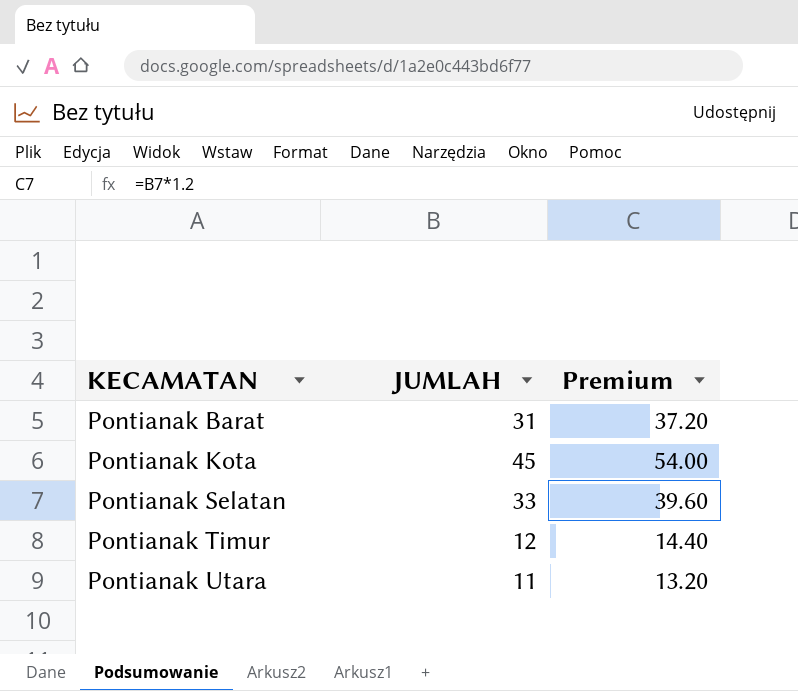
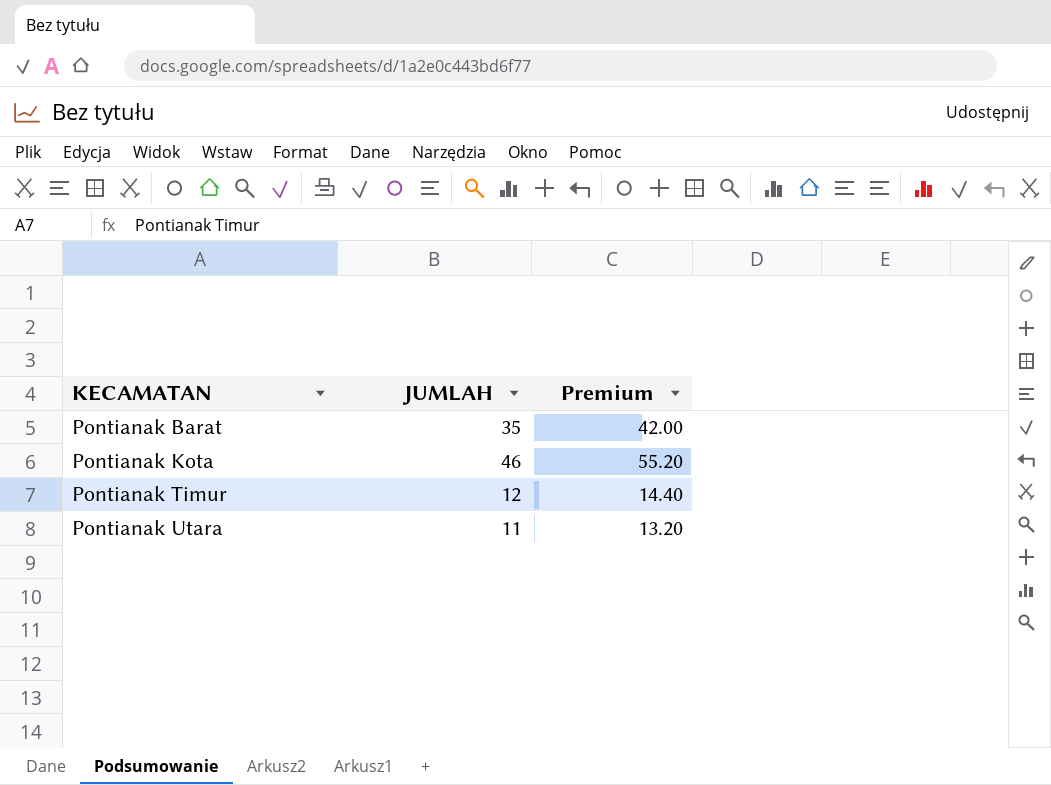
row Pontianak Selatan: 33 | 39.60 -> none
Pontianak Barat | JUMLAH: 31 -> 35
Pontianak Barat | Premium: 37.20 -> 42.00
Pontianak Kota | JUMLAH: 45 -> 46
Pontianak Kota | Premium: 54.00 -> 55.20

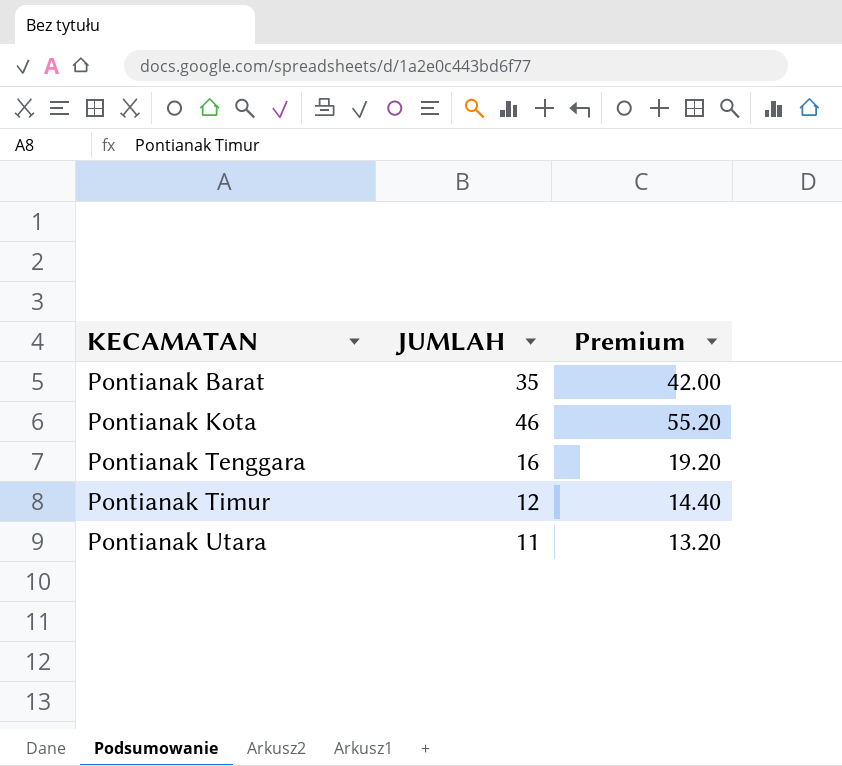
row Pontianak Tenggara: none -> 16 | 19.20

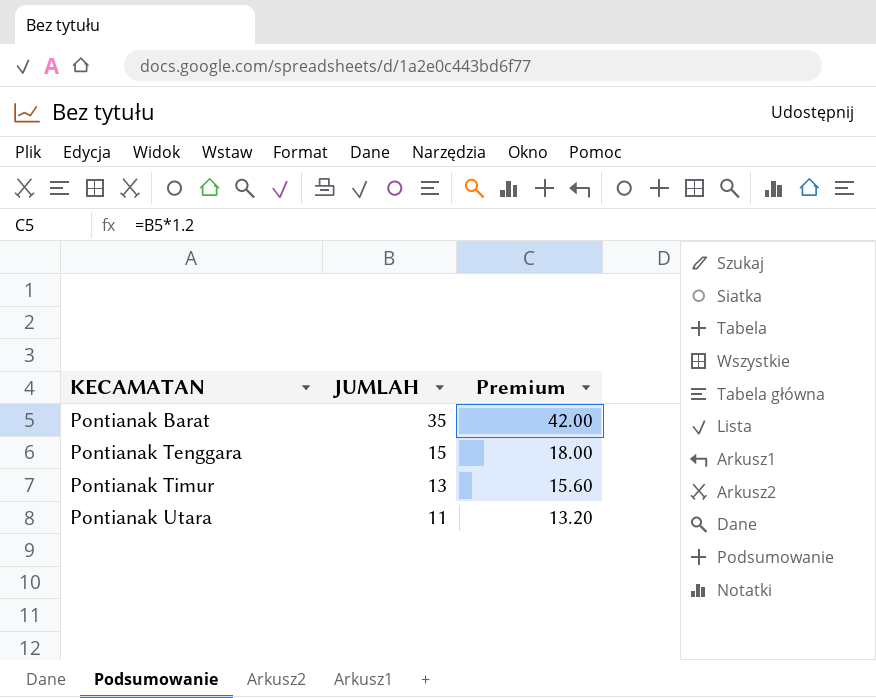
row Pontianak Kota: 46 | 55.20 -> none
Pontianak Tenggara | JUMLAH: 16 -> 15
Pontianak Tenggara | Premium: 19.20 -> 18.00
Pontianak Timur | JUMLAH: 12 -> 13
Pontianak Timur | Premium: 14.40 -> 15.60

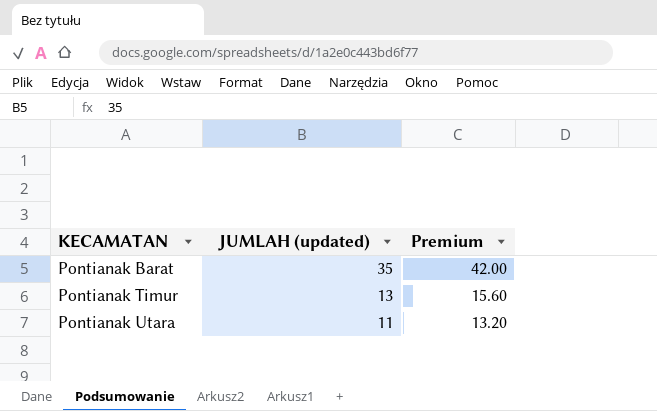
column name: JUMLAH -> JUMLAH (updated)
row Pontianak Tenggara: 15 | 18.00 -> none

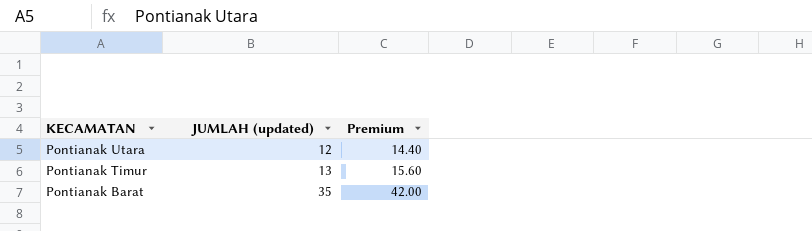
row order: KECAMATAN ascending -> KECAMATAN descending
Pontianak Utara | JUMLAH (updated): 11 -> 12
Pontianak Utara | Premium: 13.20 -> 14.40

